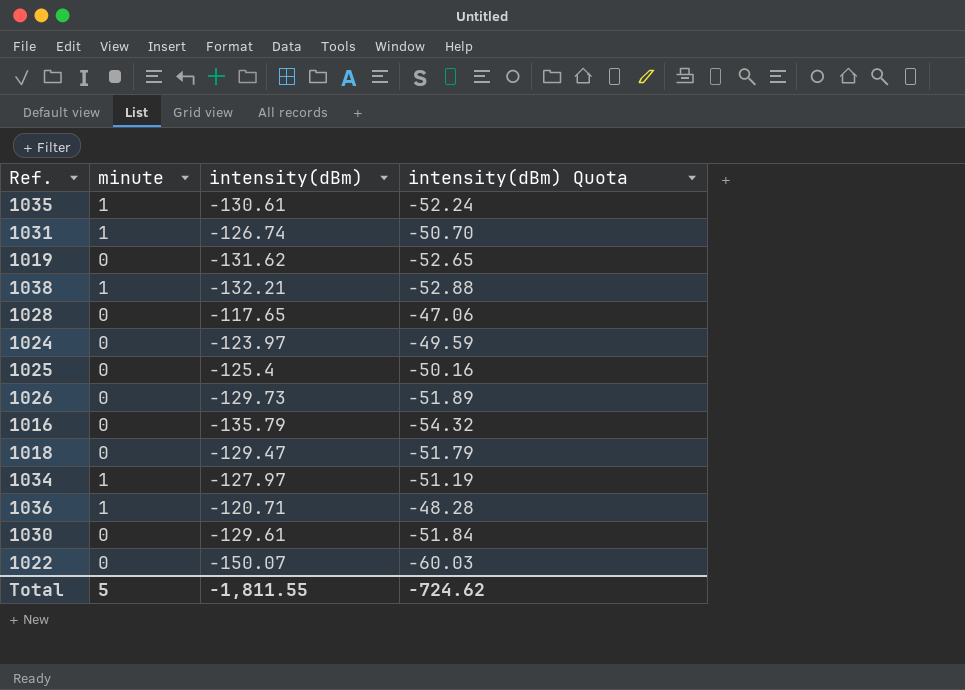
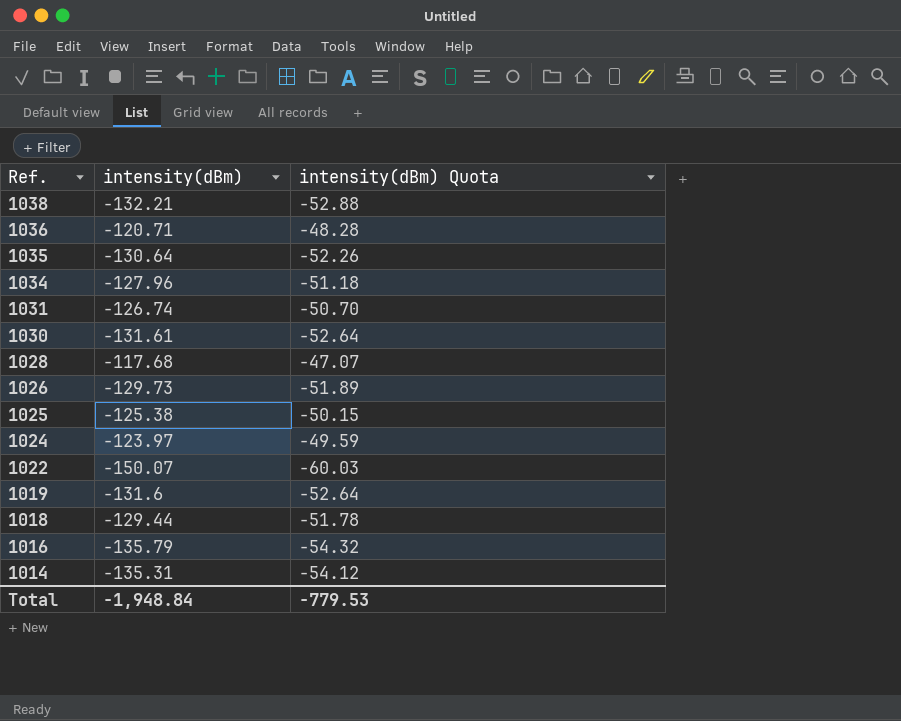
row order: none -> Ref. descending
column minute | position: 2 -> none
1035 | intensity(dBm): -130.61 -> -130.64
1035 | intensity(dBm) Quota: -52.24 -> -52.26
1034 | intensity(dBm): -127.97 -> -127.96
1034 | intensity(dBm) Quota: -51.19 -> -51.18
1030 | intensity(dBm): -129.61 -> -131.61
1030 | intensity(dBm) Quota: -51.84 -> -52.64
1028 | intensity(dBm): -117.65 -> -117.68
1028 | intensity(dBm) Quota: -47.06 -> -47.07
1025 | intensity(dBm): -125.4 -> -125.38
1025 | intensity(dBm) Quota: -50.16 -> -50.15
1019 | intensity(dBm): -131.62 -> -131.6
1019 | intensity(dBm) Quota: -52.65 -> -52.64
1018 | intensity(dBm): -129.47 -> -129.44
1018 | intensity(dBm) Quota: -51.79 -> -51.78
row 1014: none -> -135.31 | -54.12
Total | intensity(dBm): -1,811.55 -> -1,948.84
Total | intensity(dBm) Quota: -724.62 -> -779.53

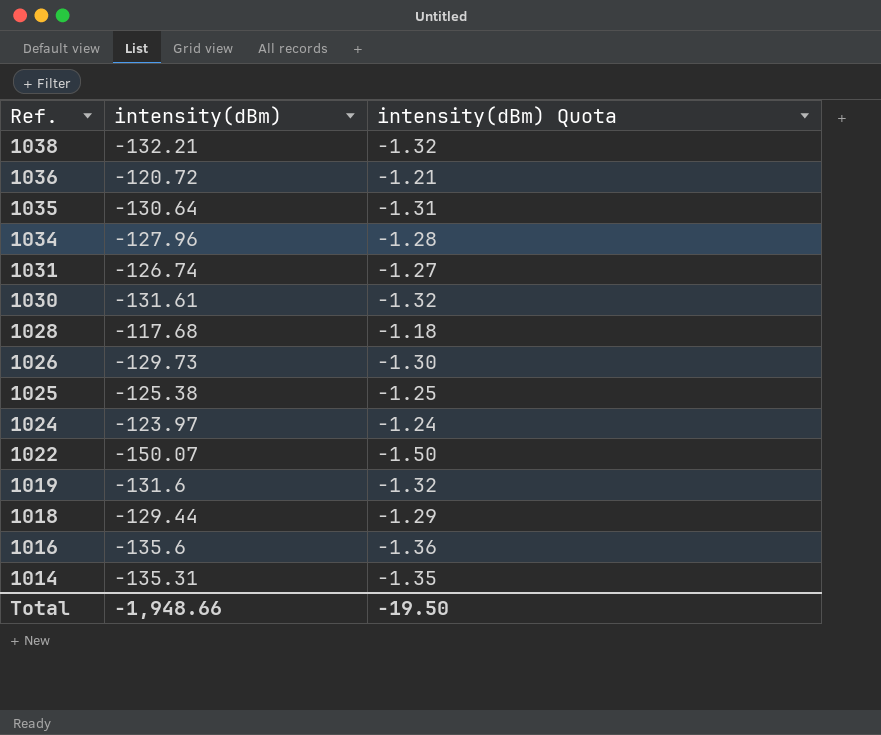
column intensity(dBm) Quota | formula: [intensity(dBm)] * 0.4 -> [intensity(dBm)] * 0.01
1036 | intensity(dBm): -120.71 -> -120.72
1016 | intensity(dBm): -135.79 -> -135.6
Total | intensity(dBm): -1,948.84 -> -1,948.66
Total | intensity(dBm) Quota: -779.53 -> -19.50

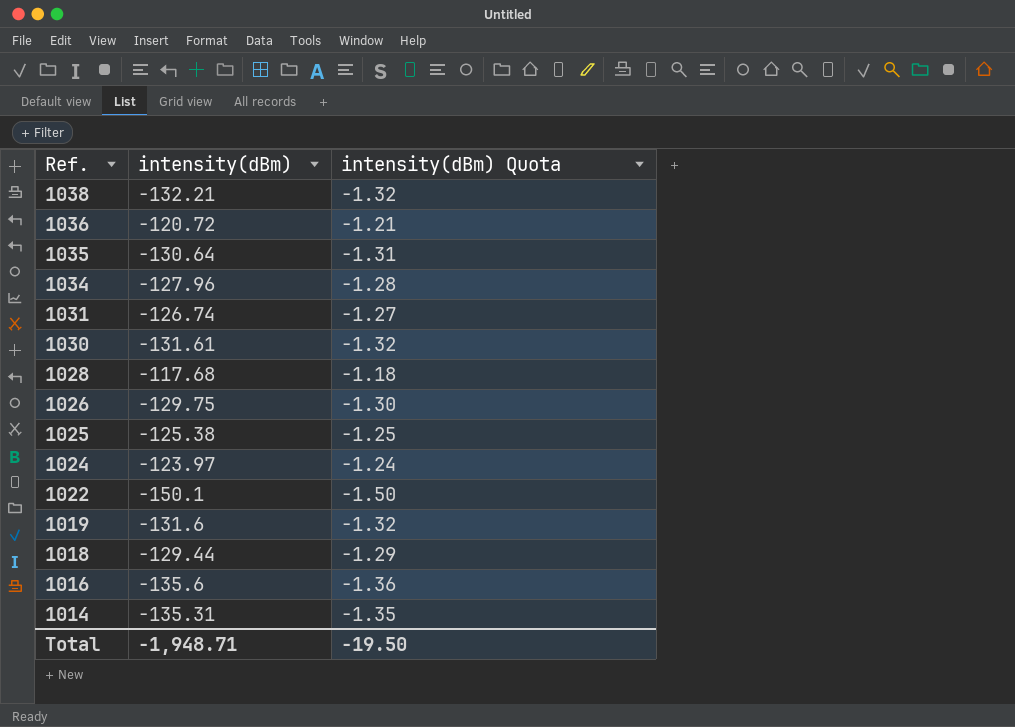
1026 | intensity(dBm): -129.73 -> -129.75
1022 | intensity(dBm): -150.07 -> -150.1
Total | intensity(dBm): -1,948.66 -> -1,948.71

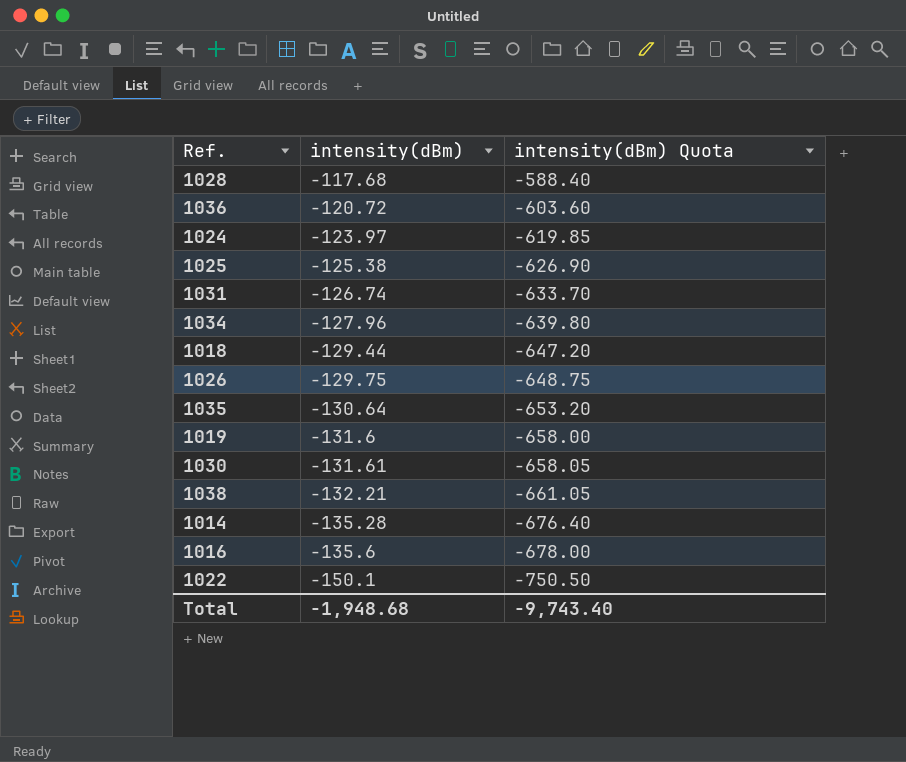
row order: Ref. descending -> intensity(dBm) descending
column intensity(dBm) Quota | formula: [intensity(dBm)] * 0.01 -> [intensity(dBm)] * 5
1014 | intensity(dBm): -135.31 -> -135.28
Total | intensity(dBm): -1,948.71 -> -1,948.68
Total | intensity(dBm) Quota: -19.50 -> -9,743.40

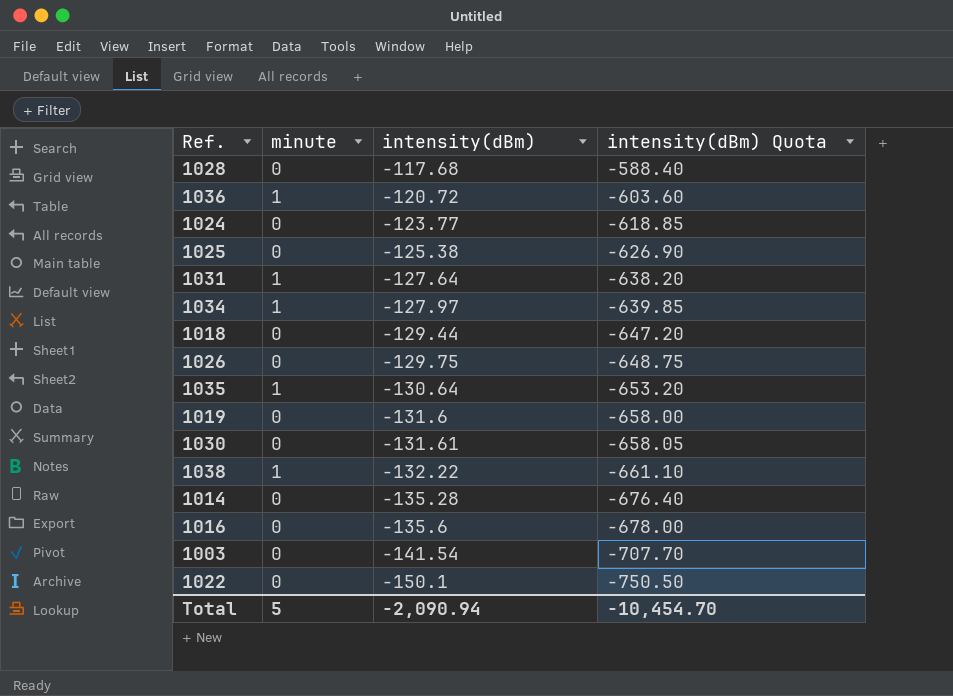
column minute | position: none -> 2
1024 | intensity(dBm): -123.97 -> -123.77
1024 | intensity(dBm) Quota: -619.85 -> -618.85
1031 | intensity(dBm): -126.74 -> -127.64
1031 | intensity(dBm) Quota: -633.70 -> -638.20
1034 | intensity(dBm): -127.96 -> -127.97
1034 | intensity(dBm) Quota: -639.80 -> -639.85
1038 | intensity(dBm): -132.21 -> -132.22
1038 | intensity(dBm) Quota: -661.05 -> -661.10
row 1003: none -> 0 | -141.54 | -707.70
Total | intensity(dBm): -1,948.68 -> -2,090.94
Total | intensity(dBm) Quota: -9,743.40 -> -10,454.70

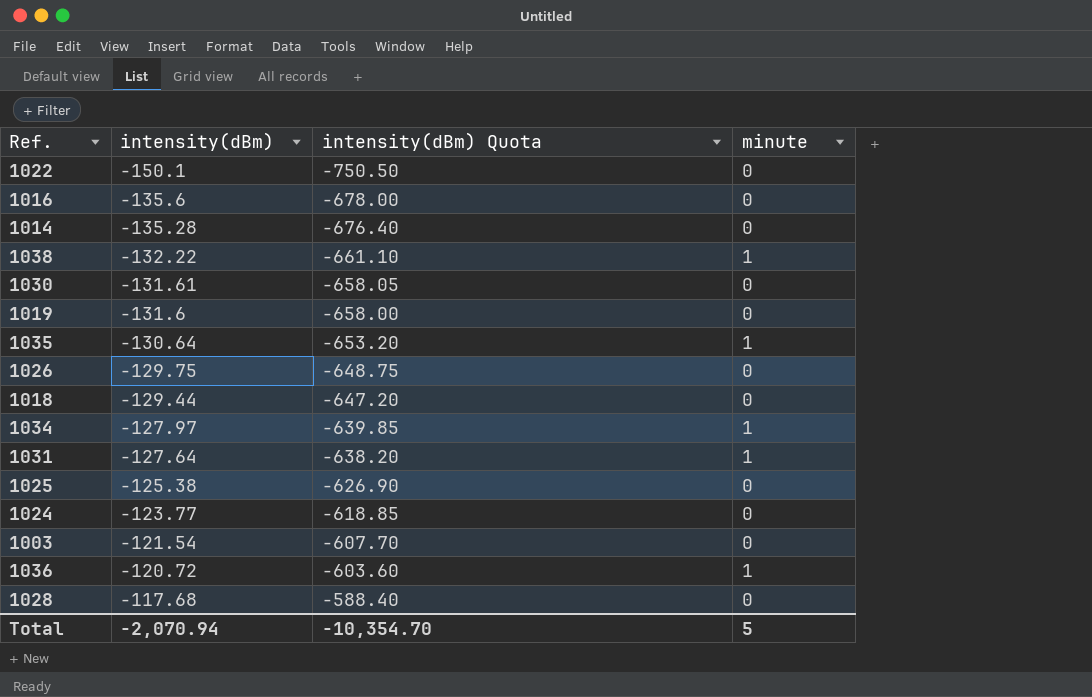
row order: intensity(dBm) descending -> intensity(dBm) ascending
column minute | position: 2 -> 4
1003 | intensity(dBm): -141.54 -> -121.54
1003 | intensity(dBm) Quota: -707.70 -> -607.70
Total | intensity(dBm): -2,090.94 -> -2,070.94
Total | intensity(dBm) Quota: -10,454.70 -> -10,354.70

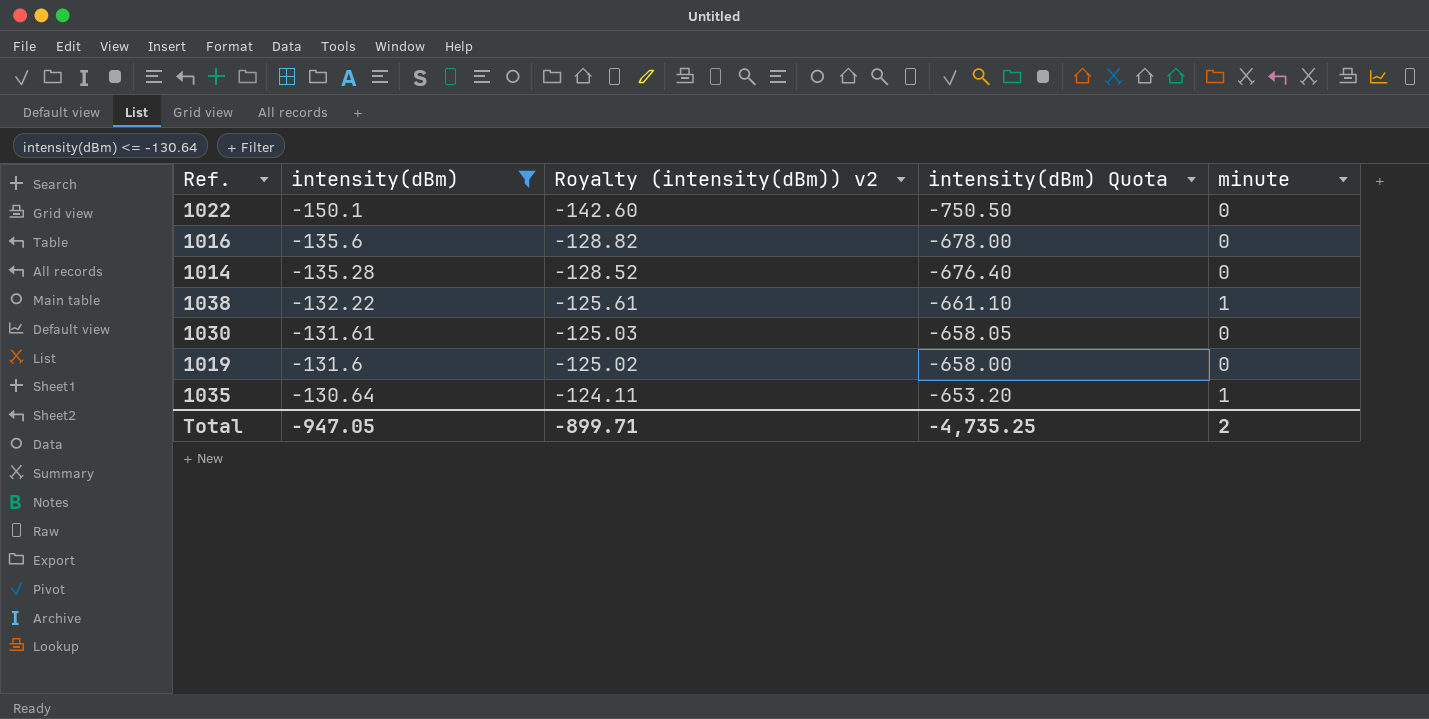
filter: none -> intensity(dBm) <= -130.64
column Royalty (intensity(dBm)) v2 | formula: none -> [intensity(dBm)] * 0.95
Total | intensity(dBm): -2,070.94 -> -947.05
Total | intensity(dBm) Quota: -10,354.70 -> -4,735.25
Total | minute: 5 -> 2

